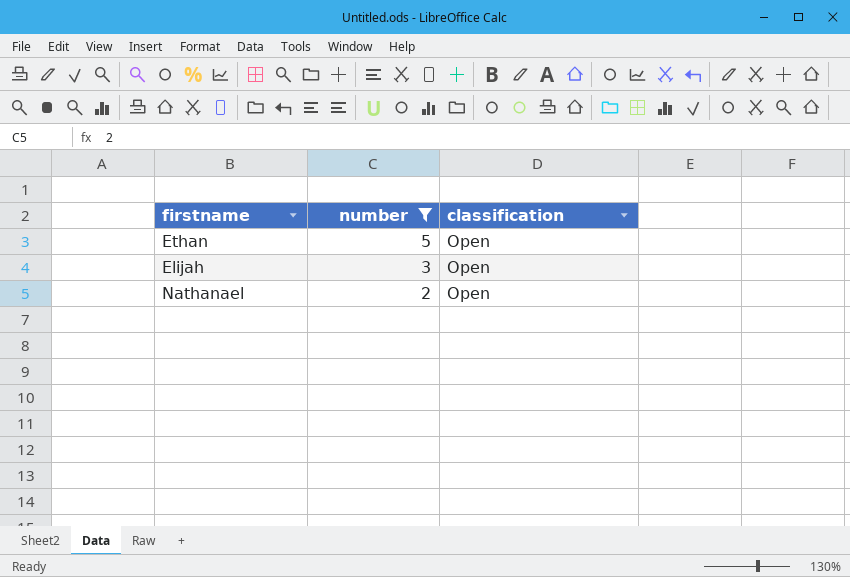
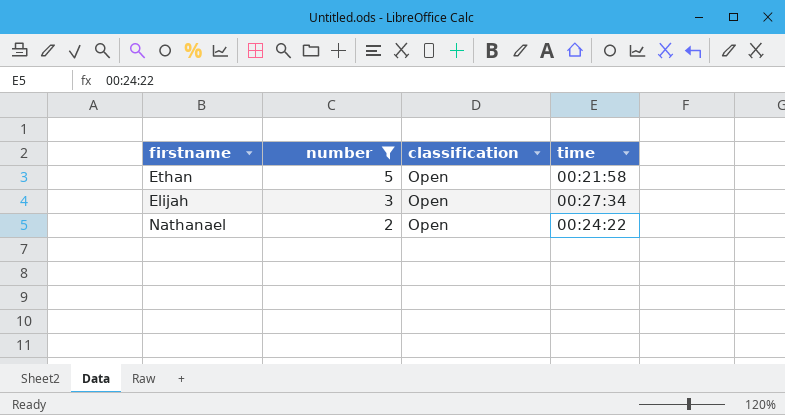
column time | position: none -> 4

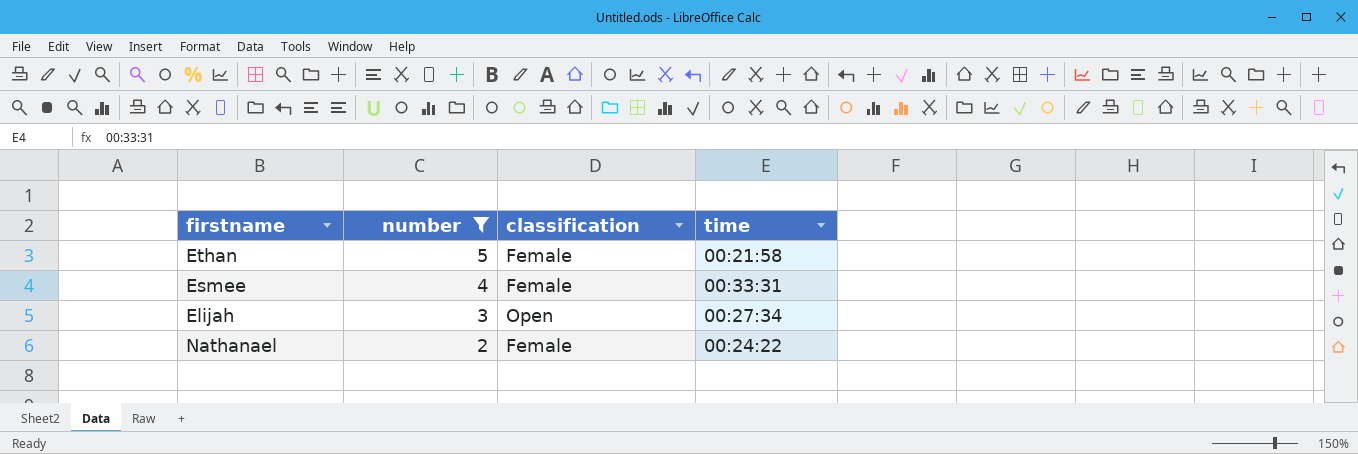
Ethan | classification: Open -> Female
row Esmee: none -> 4 | Female | 00:33:31
Nathanael | classification: Open -> Female

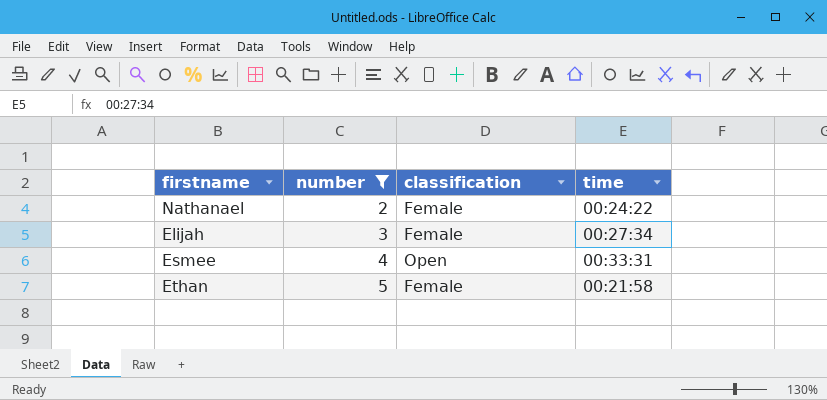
row order: number descending -> number ascending
Elijah | classification: Open -> Female
Esmee | classification: Female -> Open

